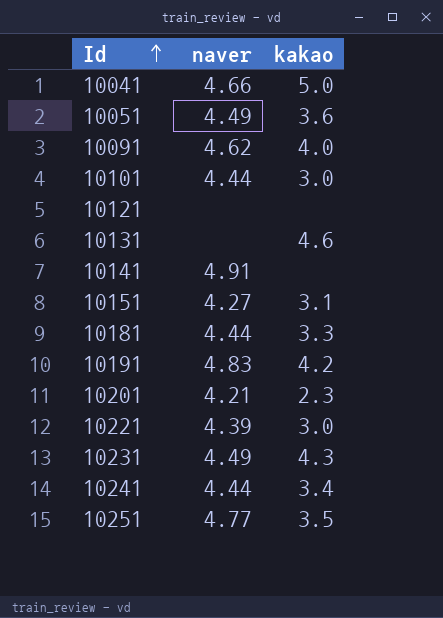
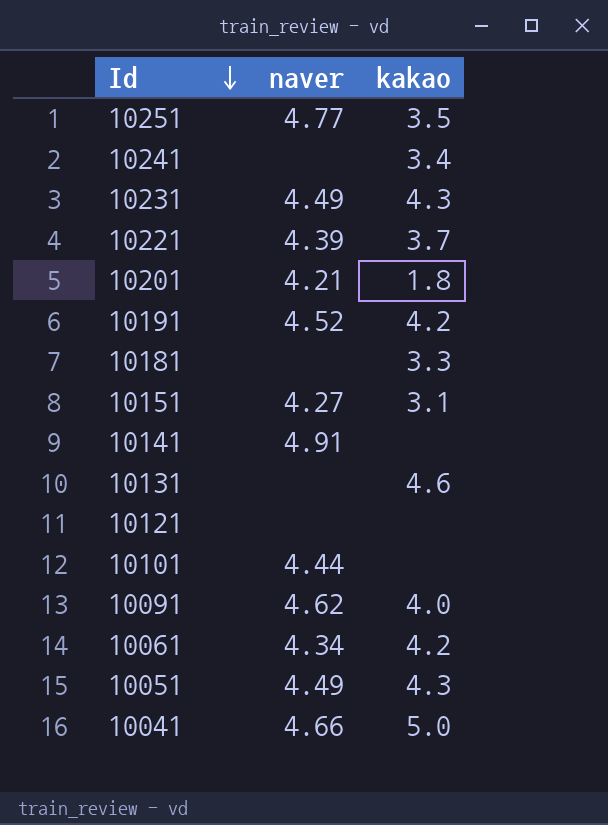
row order: Id ascending -> Id descending
10241 | naver: 4.44 -> none
10221 | kakao: 3.0 -> 3.7
10201 | kakao: 2.3 -> 1.8
10191 | naver: 4.83 -> 4.52
10181 | naver: 4.44 -> none
10101 | kakao: 3.0 -> none
row 10061: none -> 4.34 | 4.2
10051 | kakao: 3.6 -> 4.3

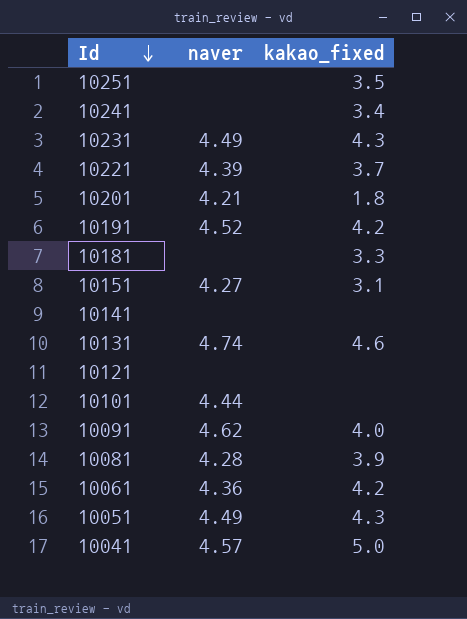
column name: kakao -> kakao_fixed
10251 | naver: 4.77 -> none
10141 | naver: 4.91 -> none
10131 | naver: none -> 4.74
row 10081: none -> 4.28 | 3.9
10061 | naver: 4.34 -> 4.36
10041 | naver: 4.66 -> 4.57

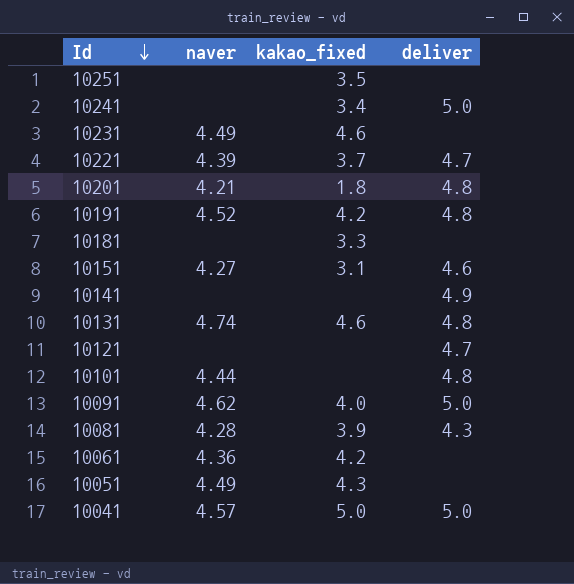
column deliver | position: none -> 4
10231 | kakao_fixed: 4.3 -> 4.6

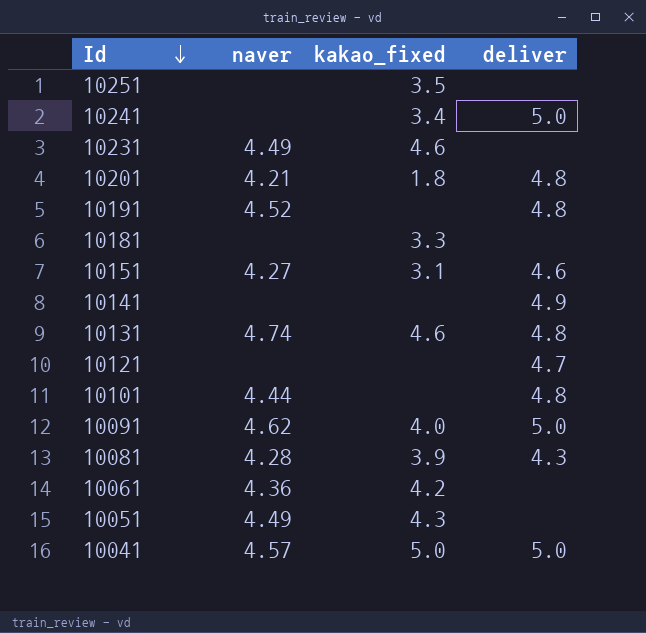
row 10221: 4.39 | 3.7 | 4.7 -> none
10191 | kakao_fixed: 4.2 -> none

